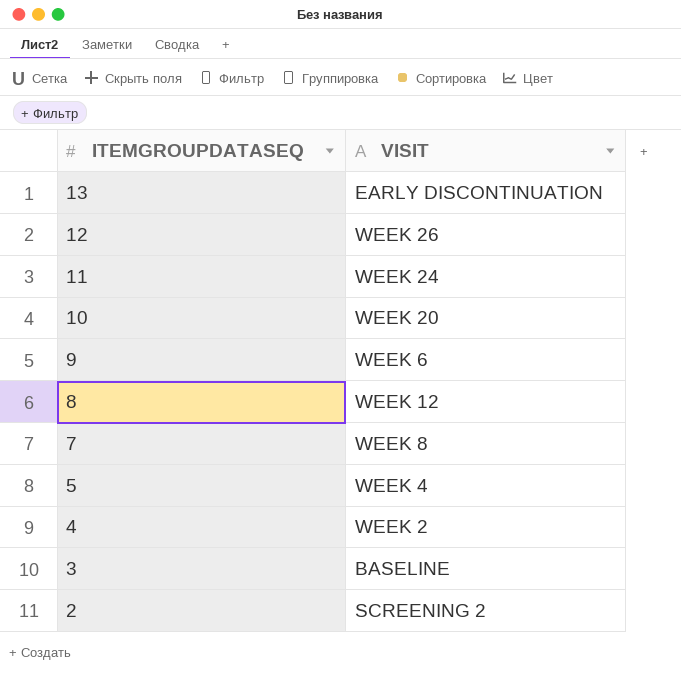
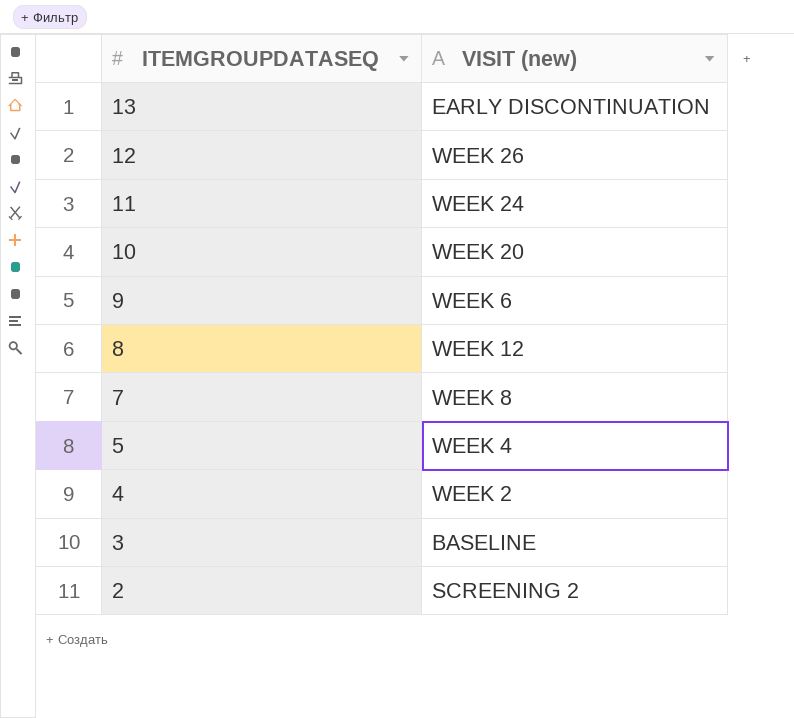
column name: VISIT -> VISIT (new)

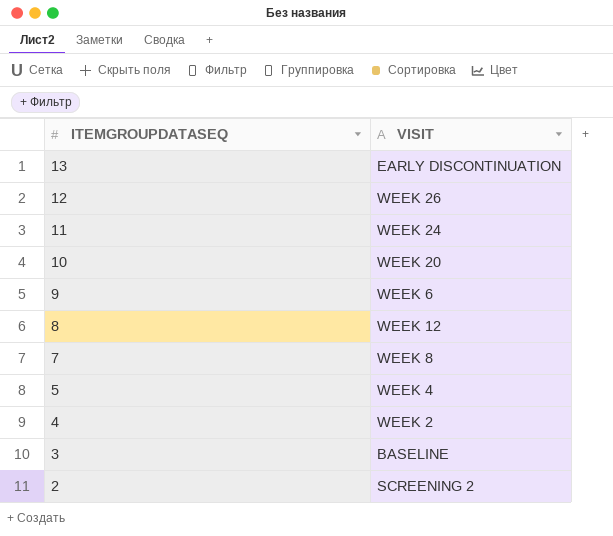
column name: VISIT (new) -> VISIT

